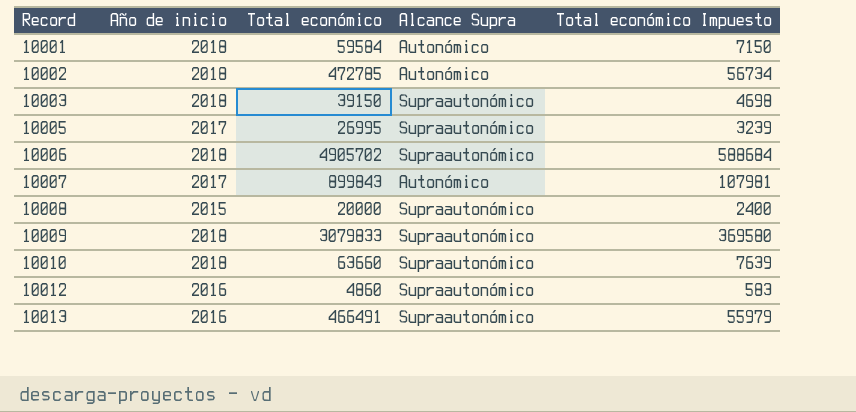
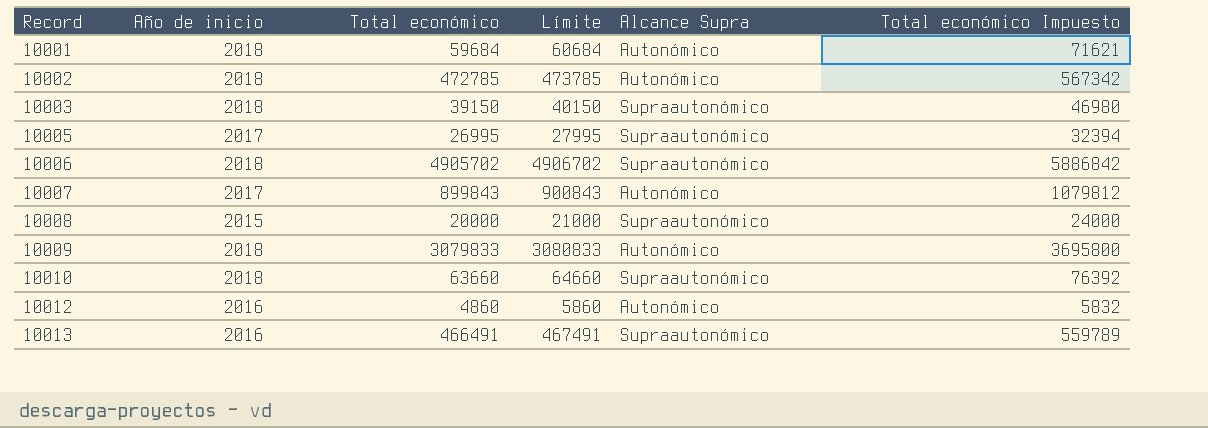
column Límite | formula: none -> [Total económico] + 1000
column Total económico Impuesto | formula: [Total económico] * 0,12 -> [Total económico] * 1,2
10001 | Total económico: 59584 -> 59684
10009 | Alcance Supra: Supraautonómico -> Autonómico
10012 | Alcance Supra: Supraautonómico -> Autonómico

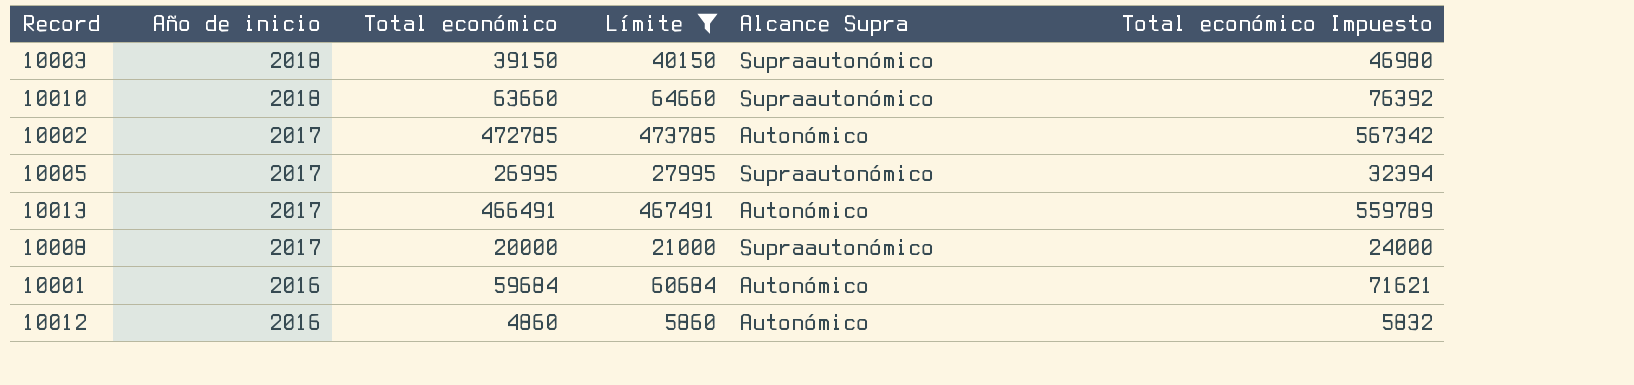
filter: none -> Límite <= 473785
row order: Record ascending -> Año de inicio descending
10002 | Año de inicio: 2018 -> 2017
10013 | Año de inicio: 2016 -> 2017
10013 | Alcance Supra: Supraautonómico -> Autonómico
10008 | Año de inicio: 2015 -> 2017
10001 | Año de inicio: 2018 -> 2016

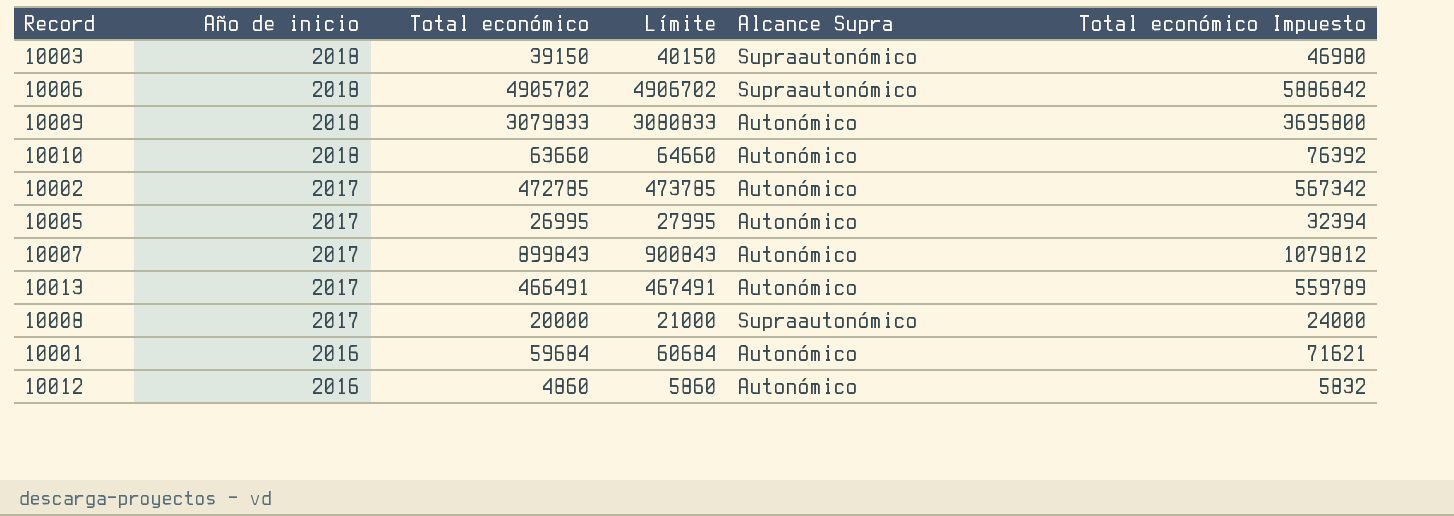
filter: Límite <= 473785 -> none
10010 | Alcance Supra: Supraautonómico -> Autonómico
10005 | Alcance Supra: Supraautonómico -> Autonómico

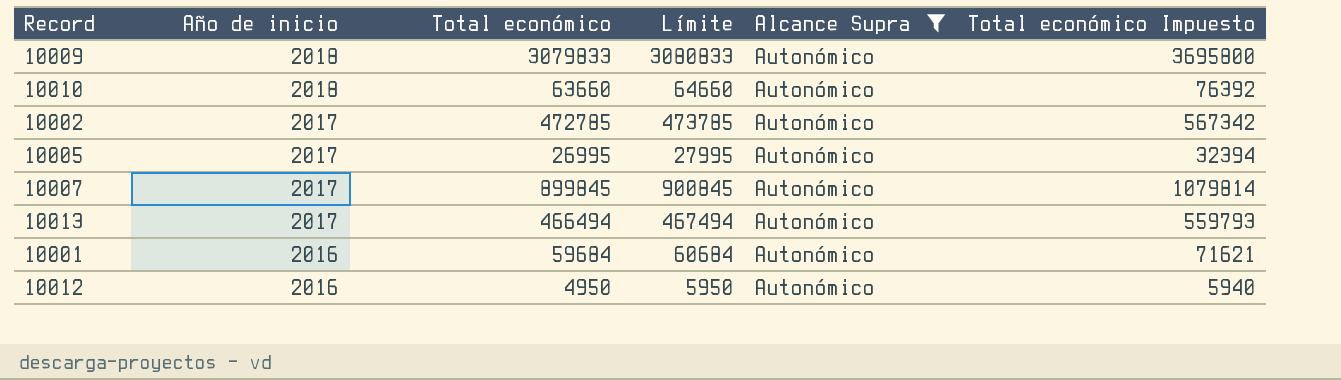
filter: none -> Alcance Supra = Autonómico
10007 | Total económico: 899843 -> 899845
10007 | Límite: 900843 -> 900845
10007 | Total económico Impuesto: 1079812 -> 1079814
10013 | Total económico: 466491 -> 466494
10013 | Límite: 467491 -> 467494
10013 | Total económico Impuesto: 559789 -> 559793
10012 | Total económico: 4860 -> 4950
10012 | Límite: 5860 -> 5950
10012 | Total económico Impuesto: 5832 -> 5940

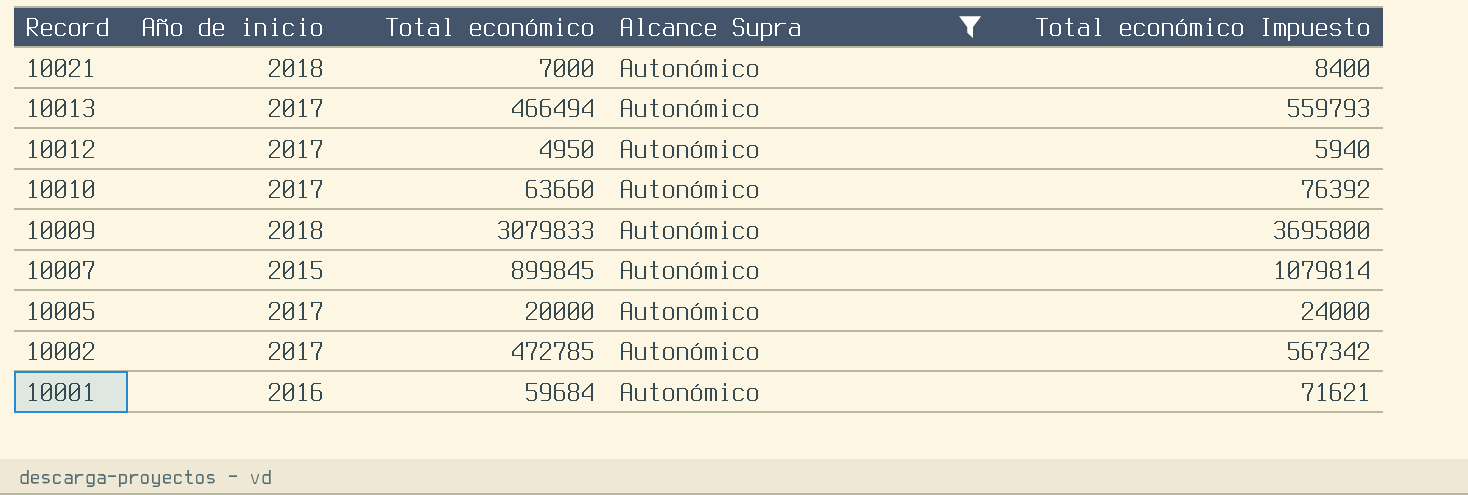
row order: Año de inicio descending -> Record descending
column Límite | formula: [Total económico] + 1000 -> none
row 10021: none -> 2018 | 7000 | Autonómico | 8400
10012 | Año de inicio: 2016 -> 2017
10010 | Año de inicio: 2018 -> 2017
10007 | Año de inicio: 2017 -> 2015
10005 | Total económico: 26995 -> 20000
10005 | Total económico Impuesto: 32394 -> 24000

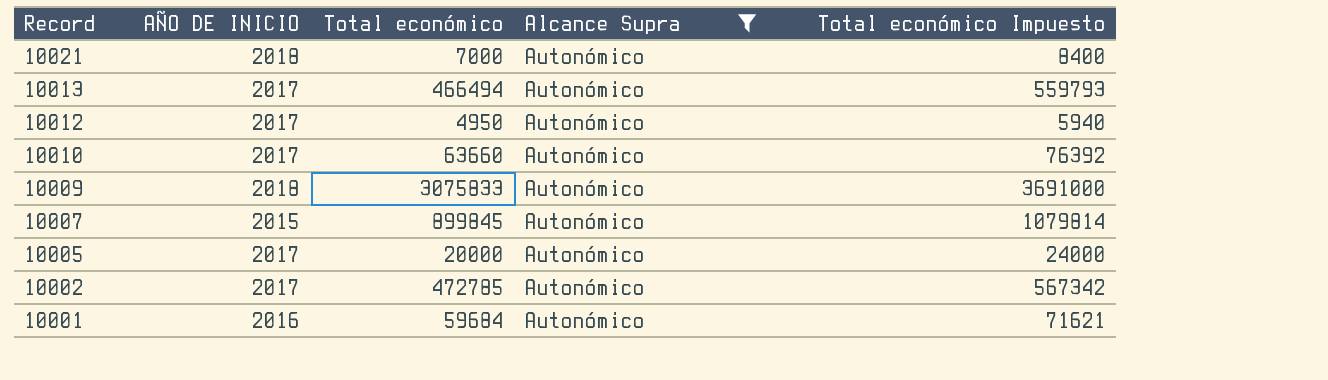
column name: Año de inicio -> AÑO DE INICIO
10009 | Total económico: 3079833 -> 3075833
10009 | Total económico Impuesto: 3695800 -> 3691000

